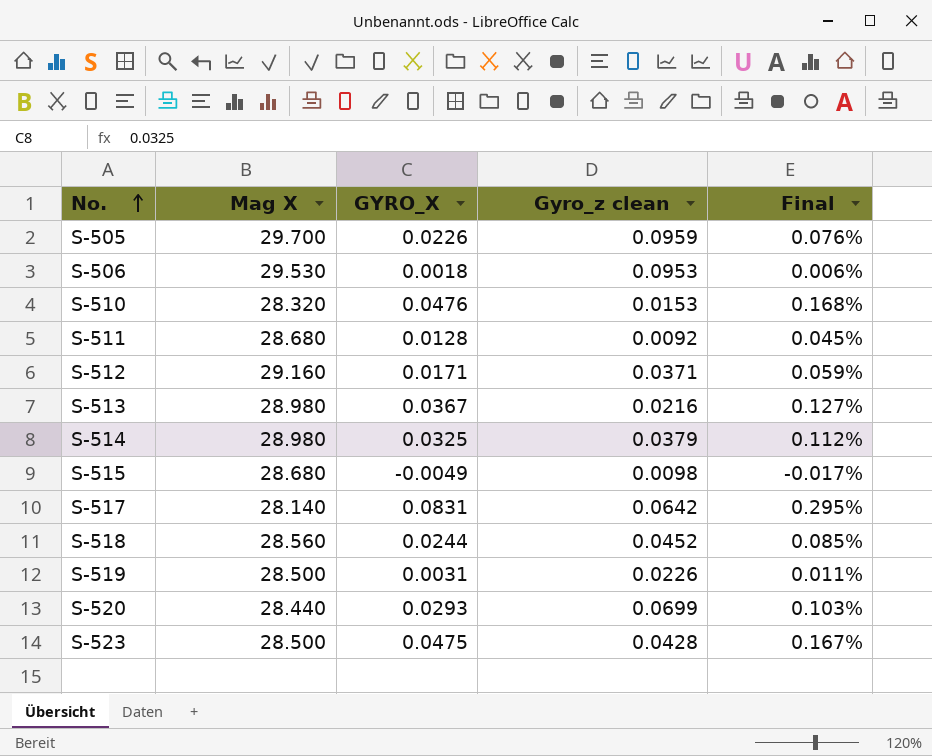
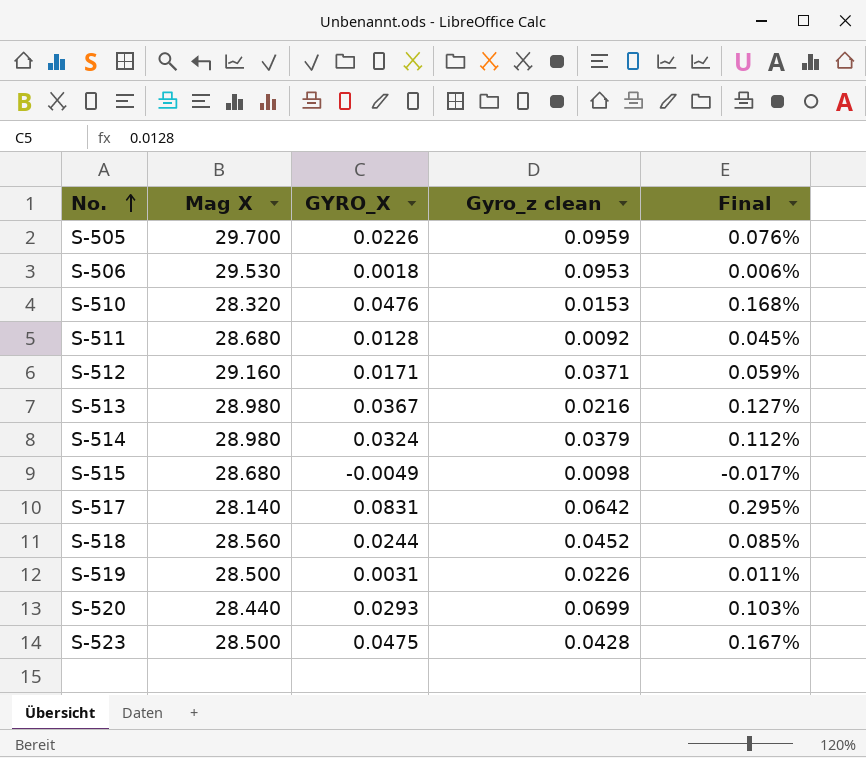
S-514 | GYRO_X: 0.0325 -> 0.0324

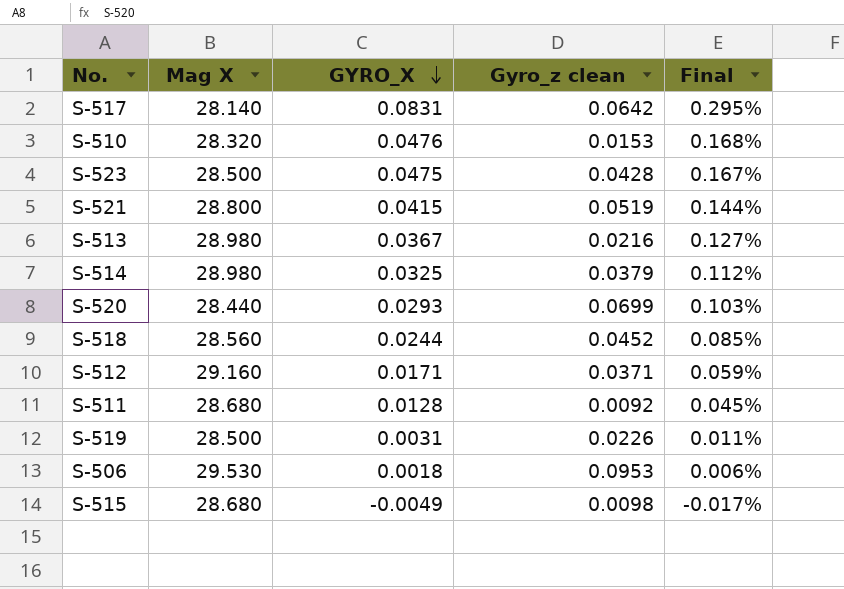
row order: No. ascending -> GYRO_X descending
row S-505: 29.700 | 0.0226 | 0.0959 | 0.076% -> none
row S-521: none -> 28.800 | 0.0415 | 0.0519 | 0.144%
S-514 | GYRO_X: 0.0324 -> 0.0325

